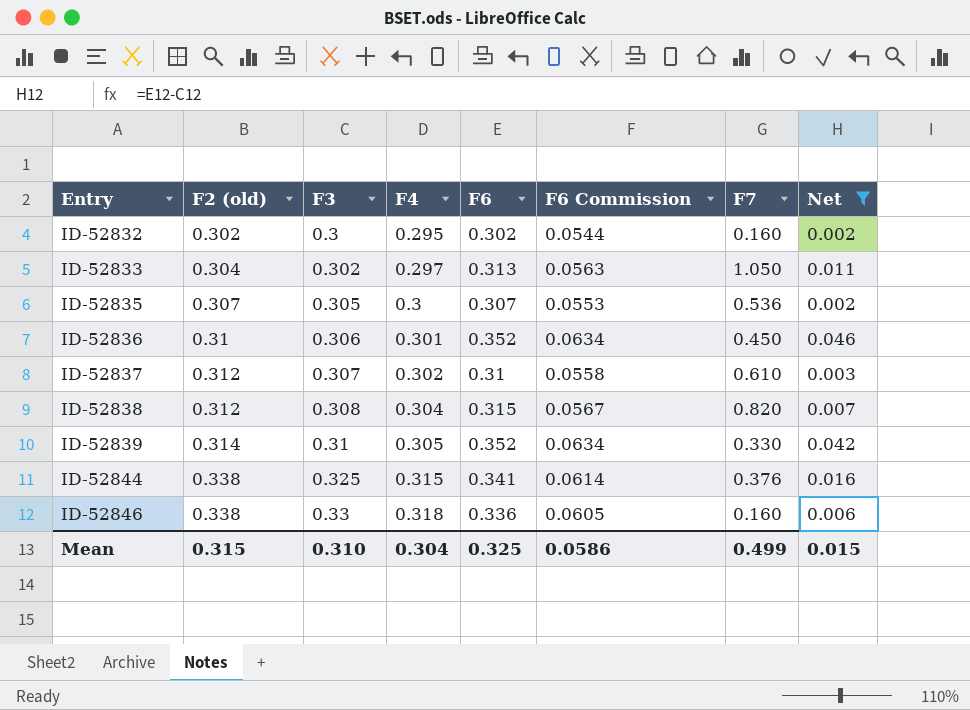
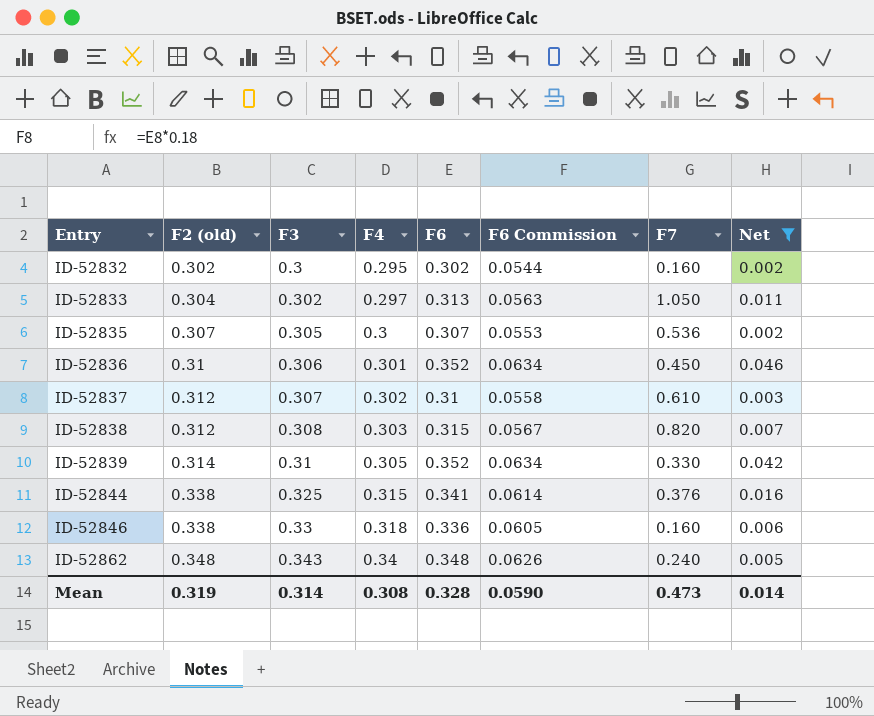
ID-52838 | F4: 0.304 -> 0.303
row ID-52862: none -> 0.348 | 0.343 | 0.34 | 0.348 | 0.0626 | 0.240 | 0.005
Mean | F2 (old): 0.315 -> 0.319
Mean | F3: 0.310 -> 0.314
Mean | F4: 0.304 -> 0.308
Mean | F6: 0.325 -> 0.328
Mean | F6 Commission: 0.0586 -> 0.0590
Mean | F7: 0.499 -> 0.473
Mean | Net: 0.015 -> 0.014

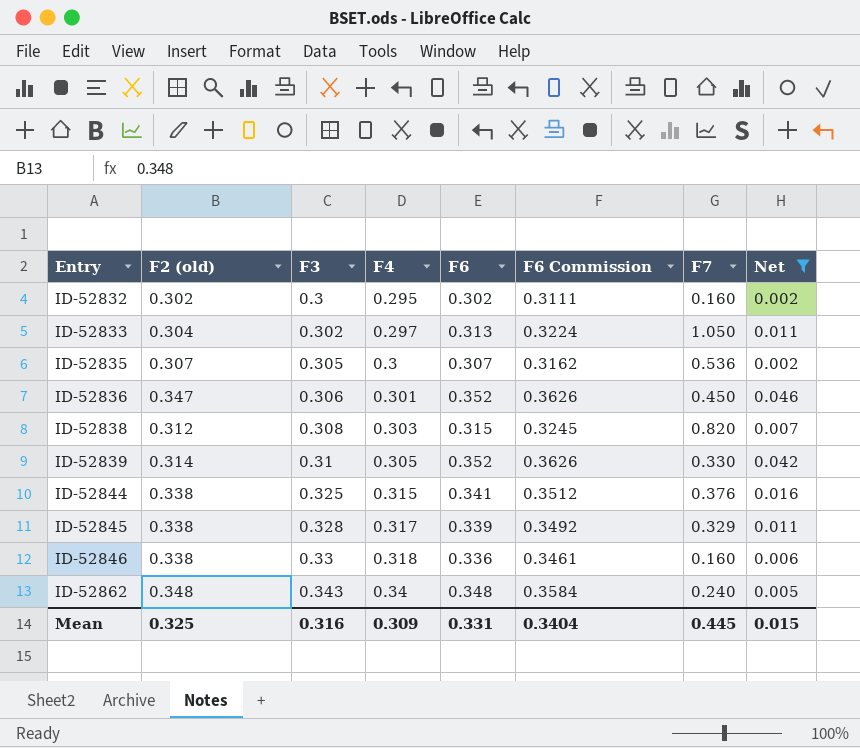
column F6 Commission | formula: [F6] * 0.18 -> [F6] * 1.03
row ID-52837: 0.312 | 0.307 | 0.302 | 0.31 | 0.0558 | 0.610 | 0.003 -> none
ID-52836 | F2 (old): 0.31 -> 0.347
row ID-52845: none -> 0.338 | 0.328 | 0.317 | 0.339 | 0.3492 | 0.329 | 0.011
Mean | F2 (old): 0.319 -> 0.325
Mean | F3: 0.314 -> 0.316
Mean | F4: 0.308 -> 0.309
Mean | F6: 0.328 -> 0.331
Mean | F6 Commission: 0.0590 -> 0.3404
Mean | F7: 0.473 -> 0.445
Mean | Net: 0.014 -> 0.015

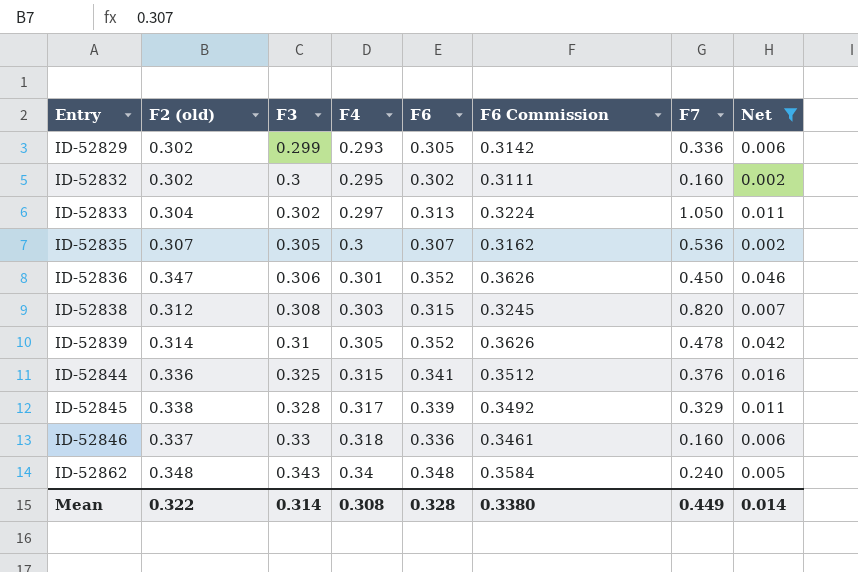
row ID-52829: none -> 0.302 | 0.299 | 0.293 | 0.305 | 0.3142 | 0.336 | 0.006
ID-52839 | F7: 0.330 -> 0.478
ID-52844 | F2 (old): 0.338 -> 0.336
ID-52846 | F2 (old): 0.338 -> 0.337
Mean | F2 (old): 0.325 -> 0.322
Mean | F3: 0.316 -> 0.314
Mean | F4: 0.309 -> 0.308
Mean | F6: 0.331 -> 0.328
Mean | F6 Commission: 0.3404 -> 0.3380
Mean | F7: 0.445 -> 0.449
Mean | Net: 0.015 -> 0.014

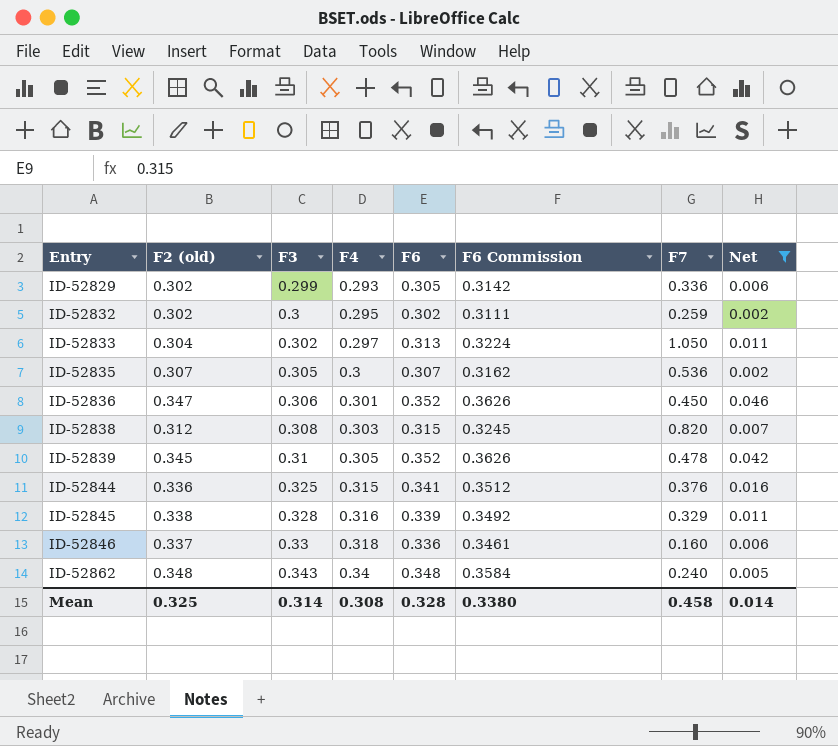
ID-52832 | F7: 0.160 -> 0.259
ID-52839 | F2 (old): 0.314 -> 0.345
ID-52845 | F4: 0.317 -> 0.316
Mean | F2 (old): 0.322 -> 0.325
Mean | F7: 0.449 -> 0.458

